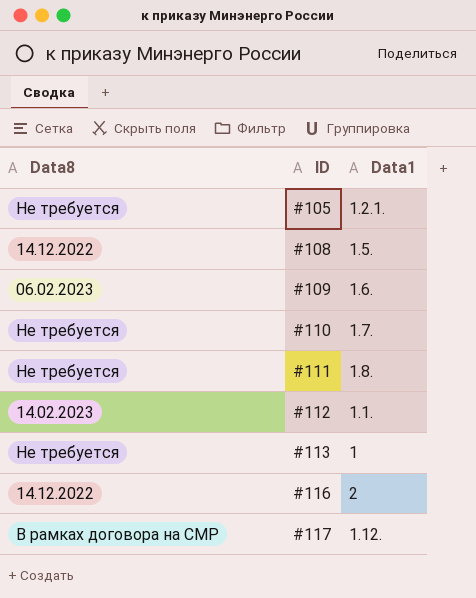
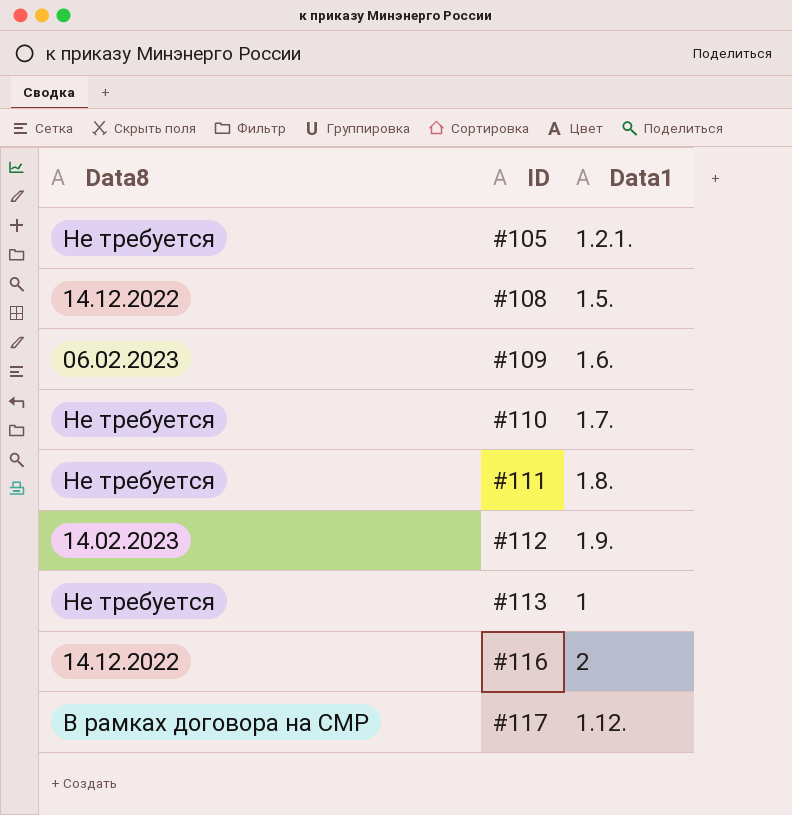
#112 | Data1: 1.1. -> 1.9.

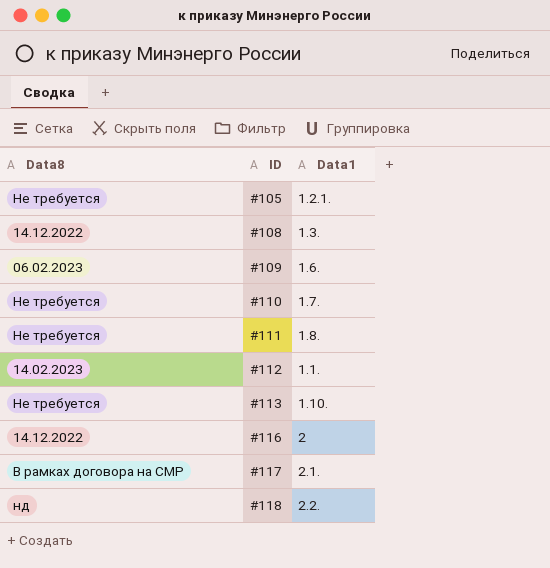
#108 | Data1: 1.5. -> 1.3.
#112 | Data1: 1.9. -> 1.1.
#113 | Data1: 1 -> 1.10.
#117 | Data1: 1.12. -> 2.1.
row #118: none -> нд | 2.2.

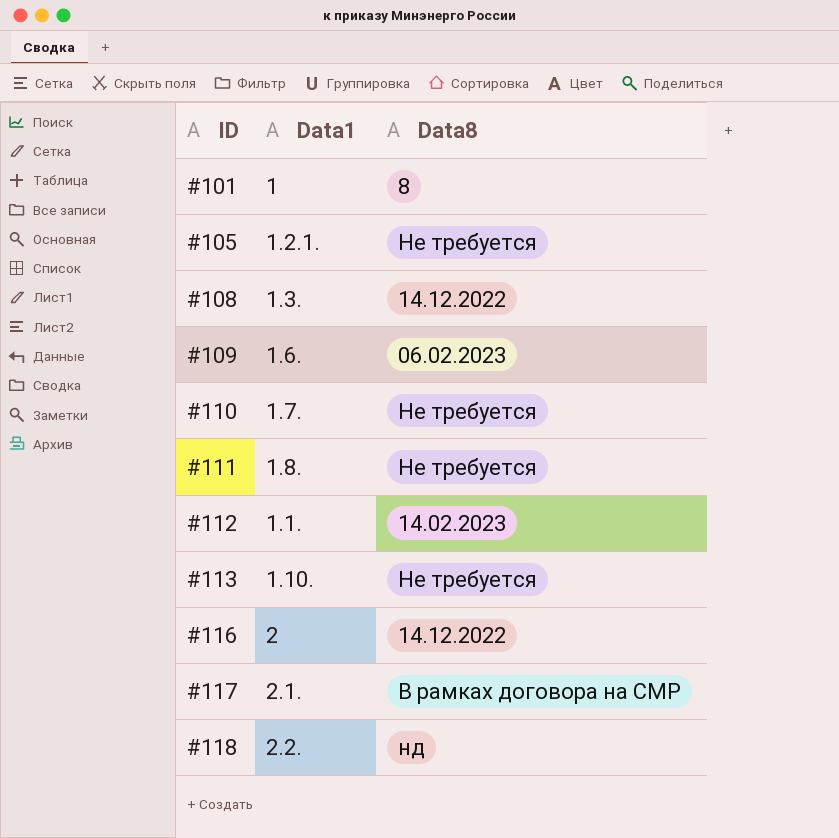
column Data8 | position: 1 -> 3
row #101: none -> 1 | 8

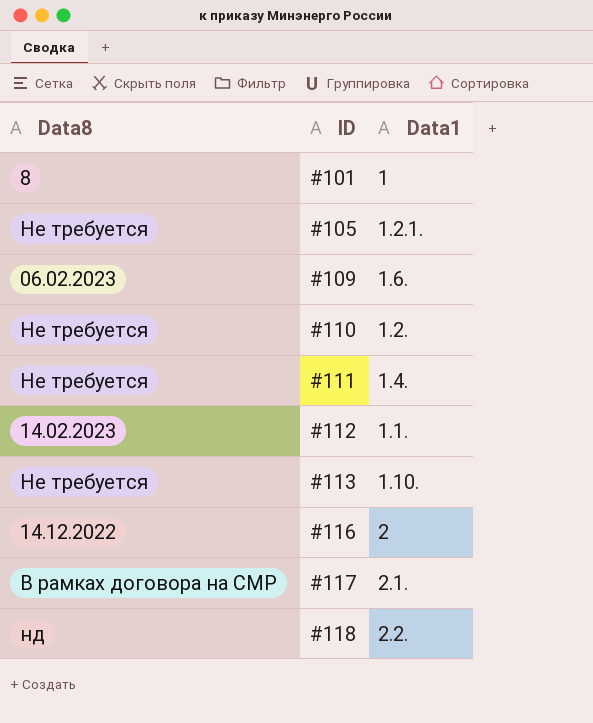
column Data8 | position: 3 -> 1
row #108: 1.3. | 14.12.2022 -> none
#110 | Data1: 1.7. -> 1.2.
#111 | Data1: 1.8. -> 1.4.

